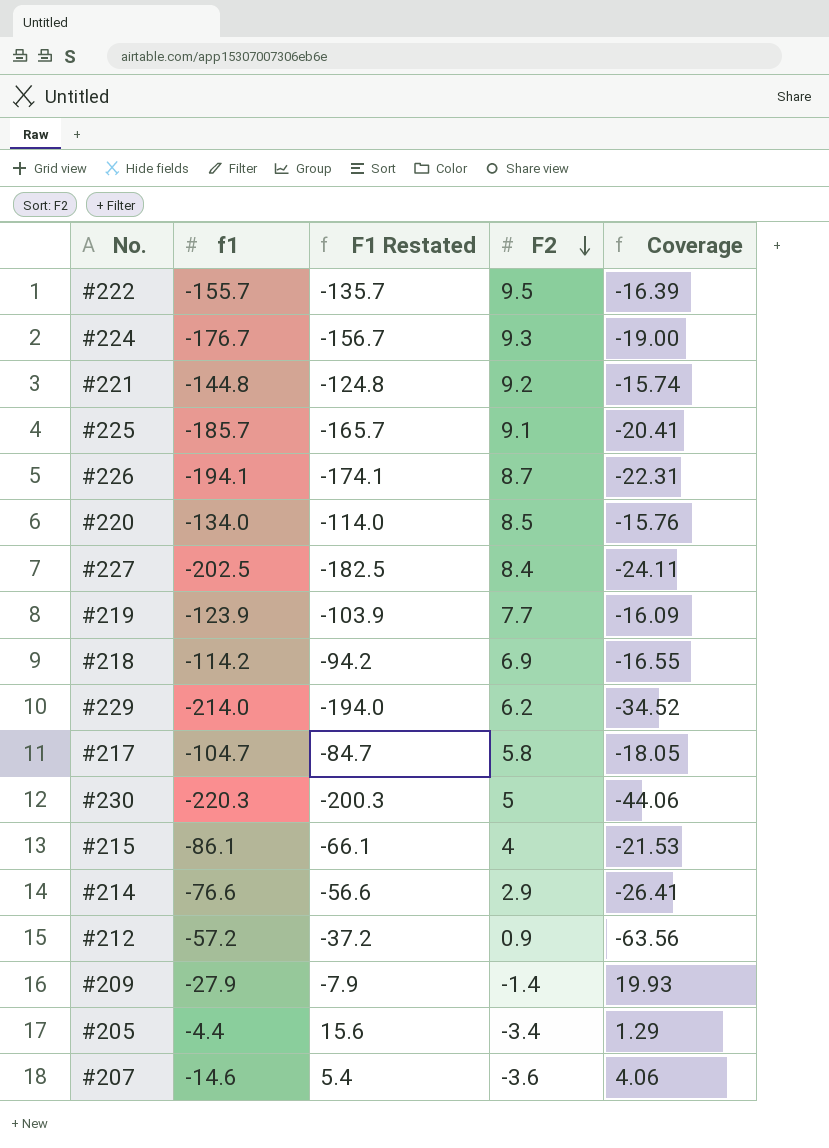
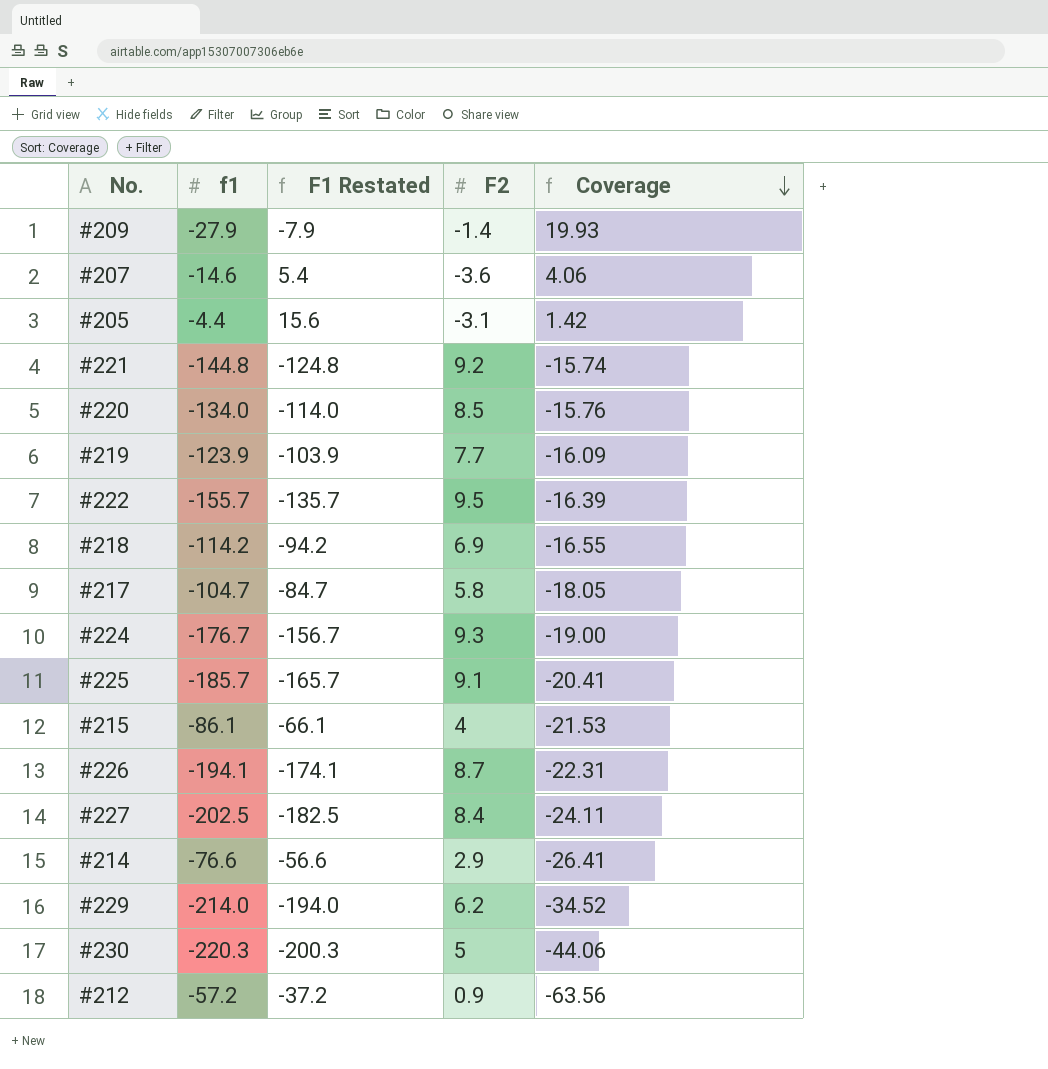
row order: F2 descending -> Coverage descending
#205 | F2: -3.4 -> -3.1
#205 | Coverage: 1.29 -> 1.42

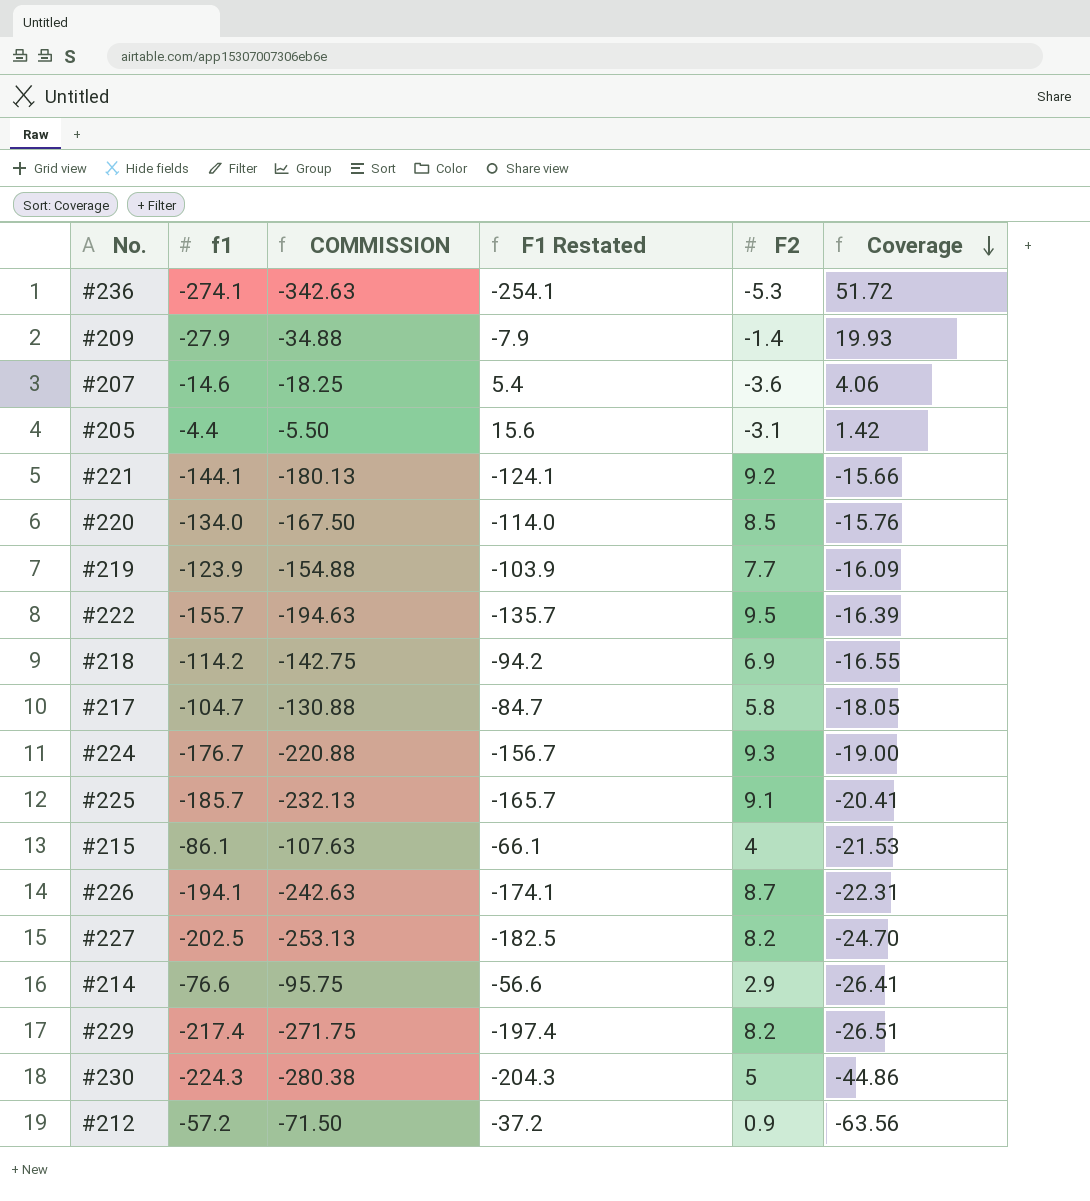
column COMMISSION | formula: none -> [f1] * 1.25
row #236: none -> -274.1 | -342.63 | -254.1 | -5.3 | 51.72
#221 | f1: -144.8 -> -144.1
#221 | F1 Restated: -124.8 -> -124.1
#221 | Coverage: -15.74 -> -15.66
#227 | F2: 8.4 -> 8.2
#227 | Coverage: -24.11 -> -24.70
#229 | f1: -214.0 -> -217.4
#229 | F1 Restated: -194.0 -> -197.4
#229 | F2: 6.2 -> 8.2
#229 | Coverage: -34.52 -> -26.51
#230 | f1: -220.3 -> -224.3
#230 | F1 Restated: -200.3 -> -204.3
#230 | Coverage: -44.06 -> -44.86

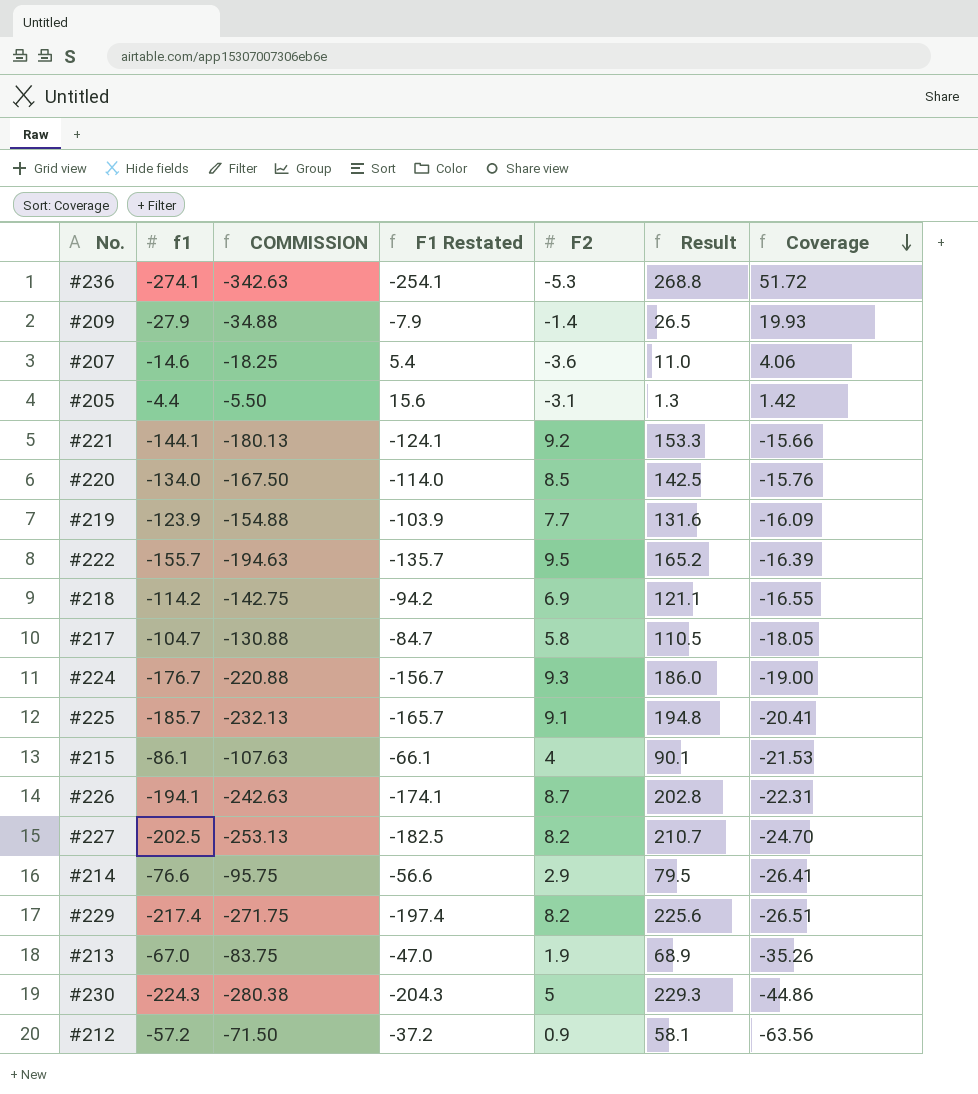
column Result | formula: none -> [F2] - [f1]
row #213: none -> -67.0 | -83.75 | -47.0 | 1.9 | 68.9 | -35.26

